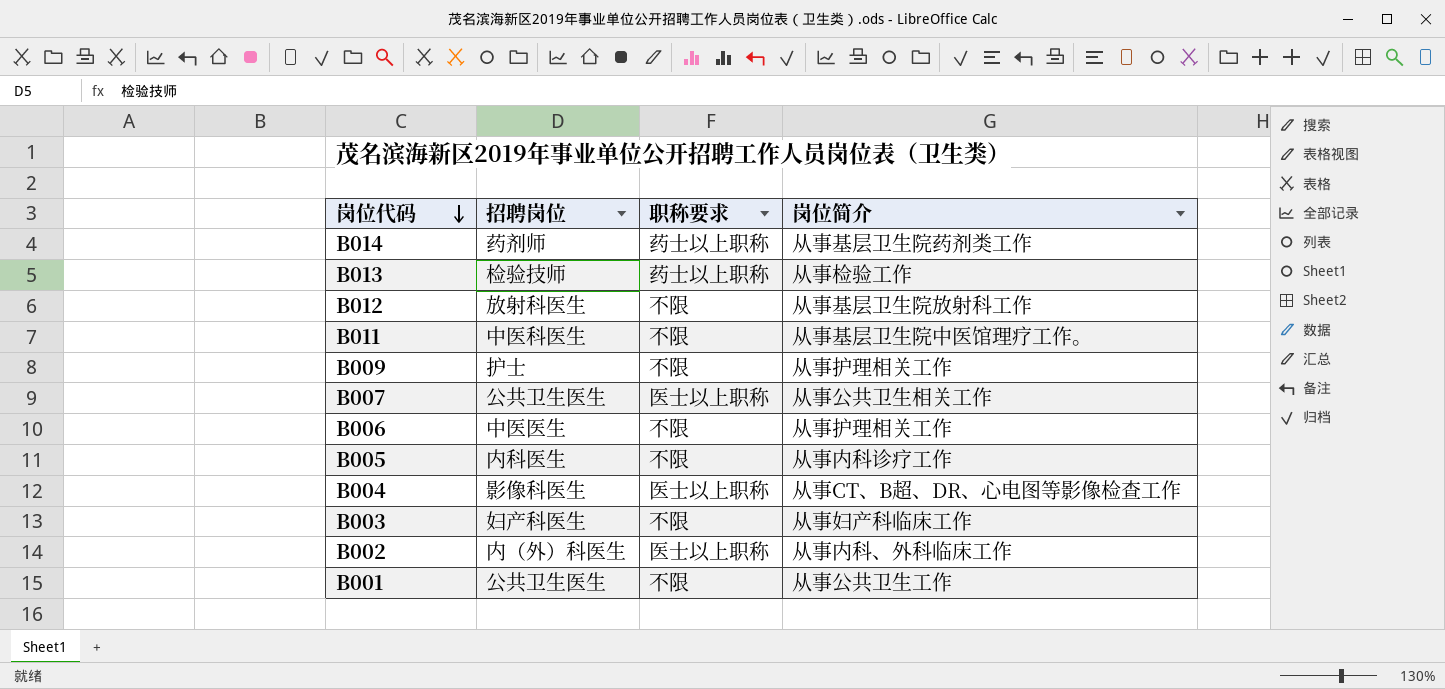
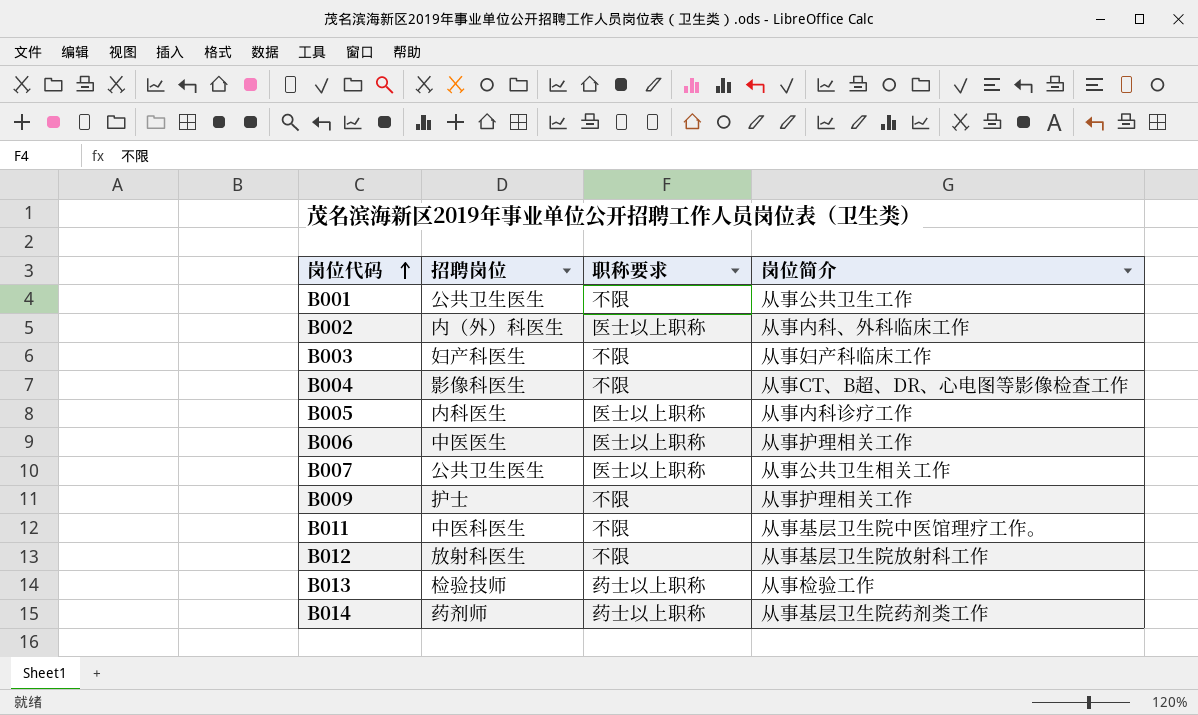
row order: 岗位代码 descending -> 岗位代码 ascending
B004 | 职称要求: 医士以上职称 -> 不限
B005 | 职称要求: 不限 -> 医士以上职称
B006 | 职称要求: 不限 -> 医士以上职称

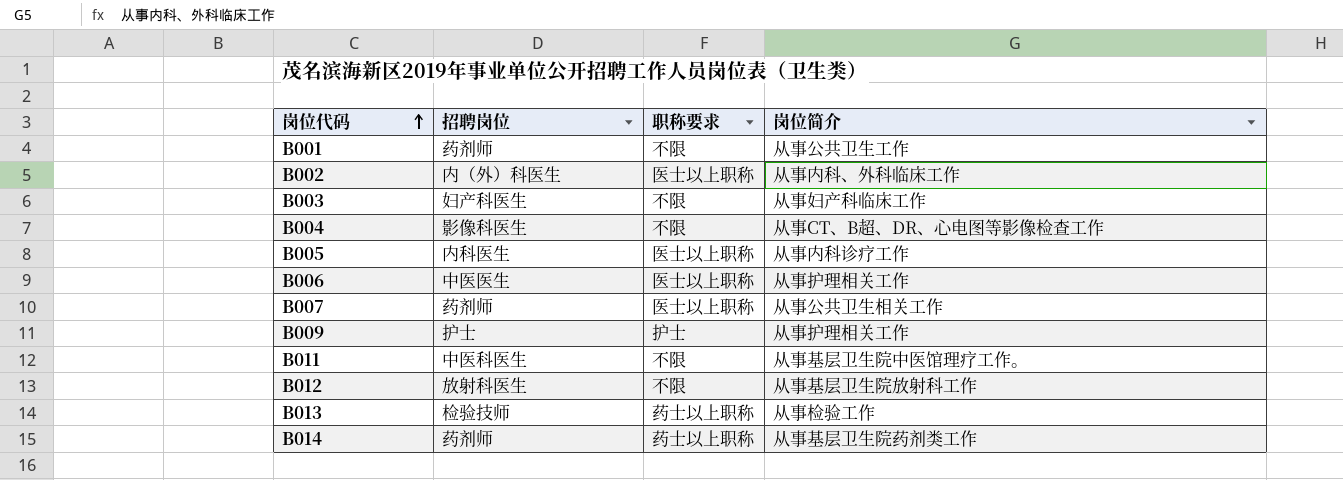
B001 | 招聘岗位: 公共卫生医生 -> 药剂师
B007 | 招聘岗位: 公共卫生医生 -> 药剂师
B009 | 职称要求: 不限 -> 护士

